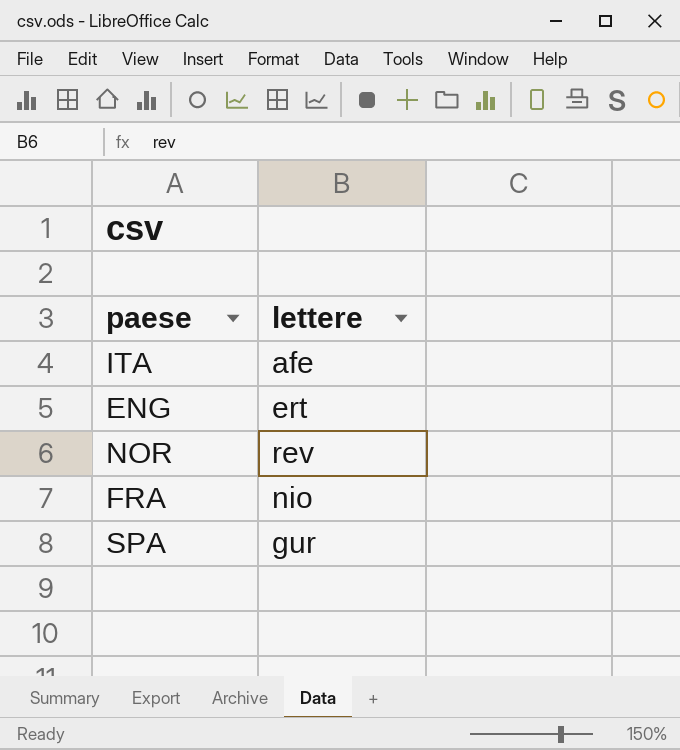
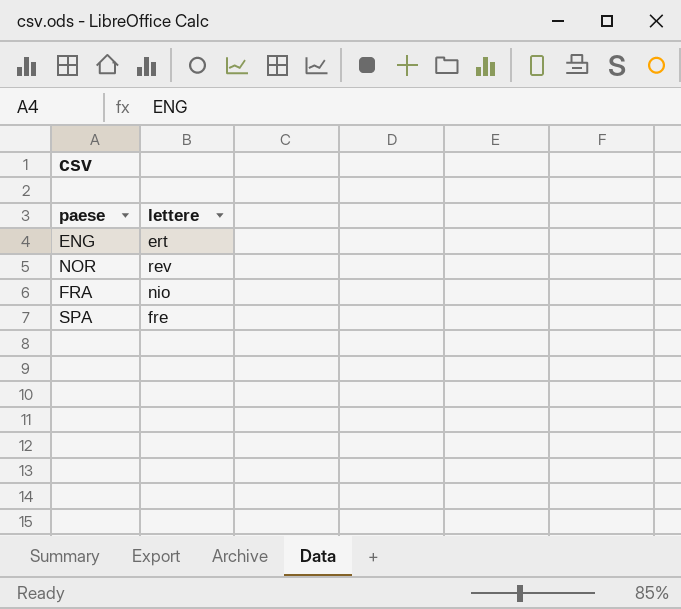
row ITA: afe -> none
SPA | lettere: gur -> fre

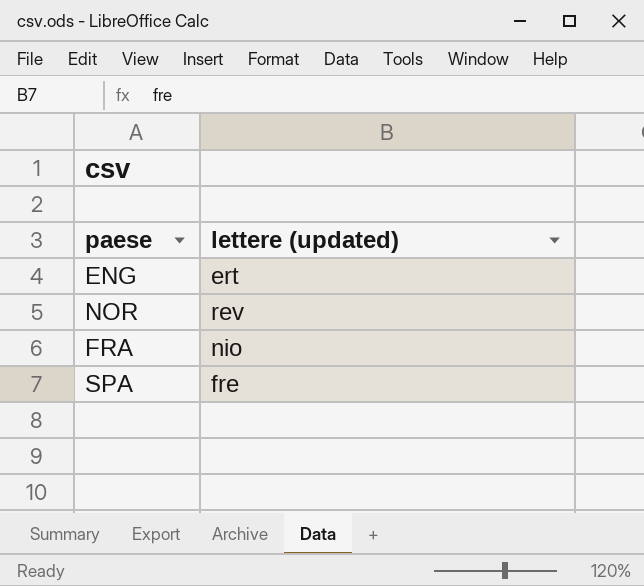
column name: lettere -> lettere (updated)

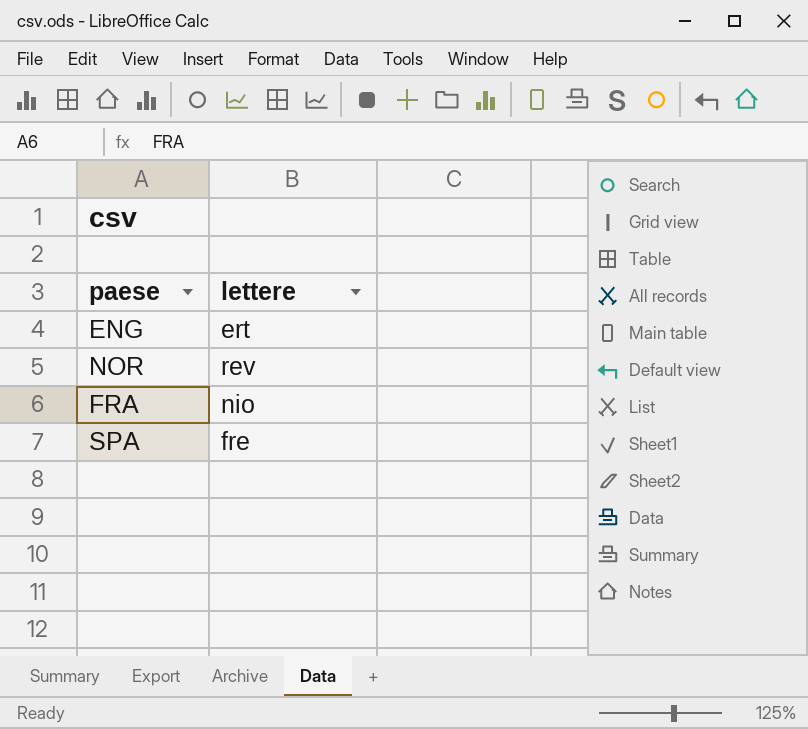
column name: lettere (updated) -> lettere

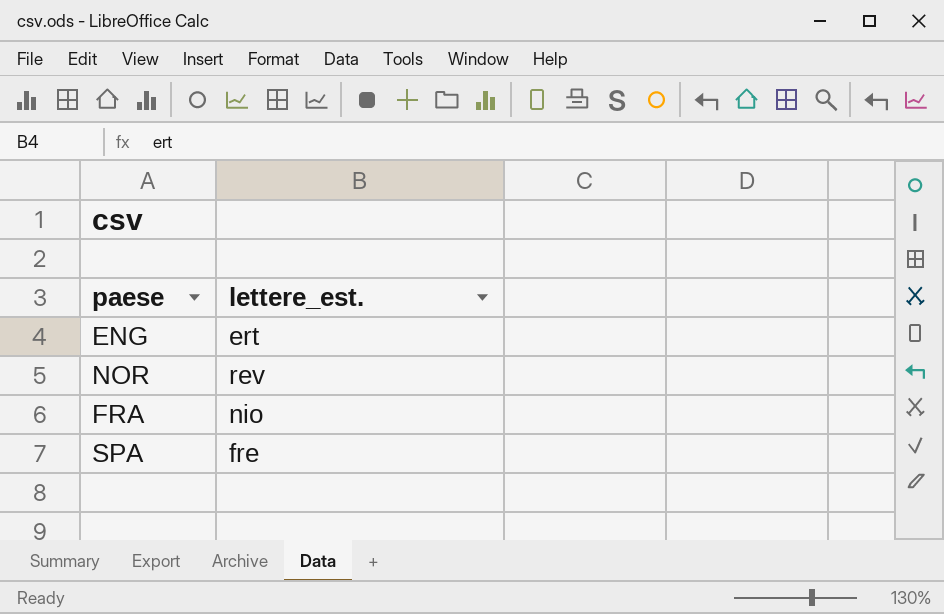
column name: lettere -> lettere_est.

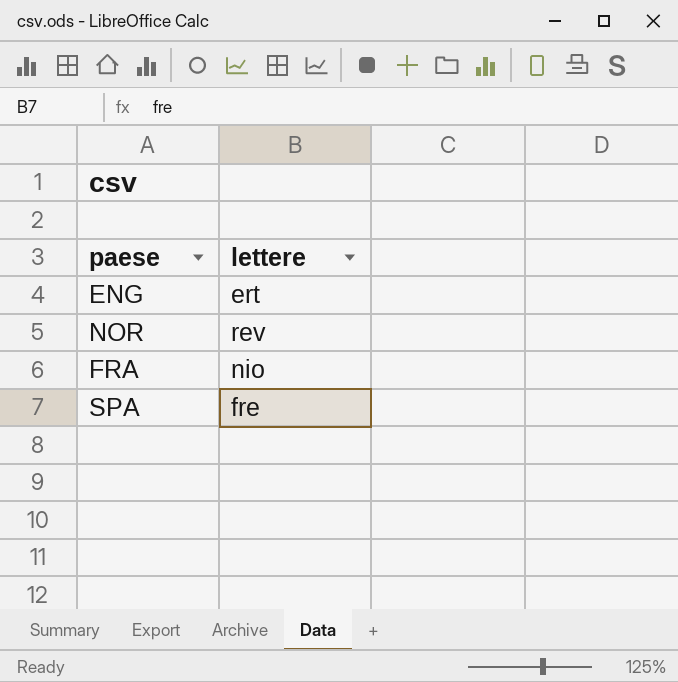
column name: lettere_est. -> lettere

